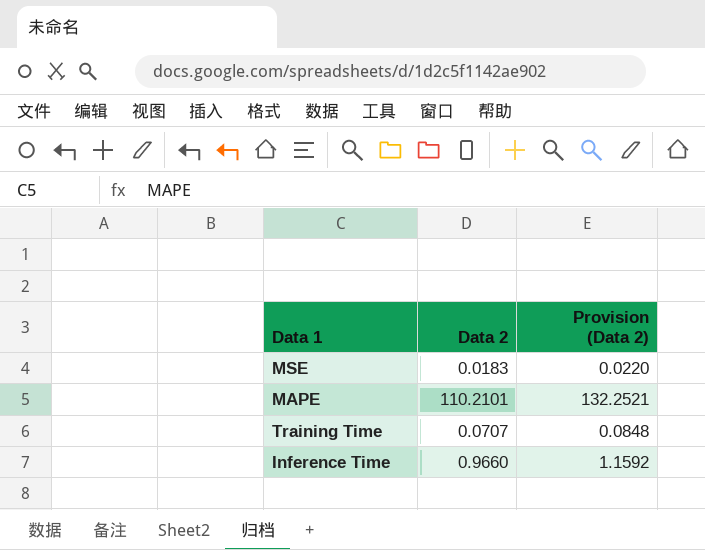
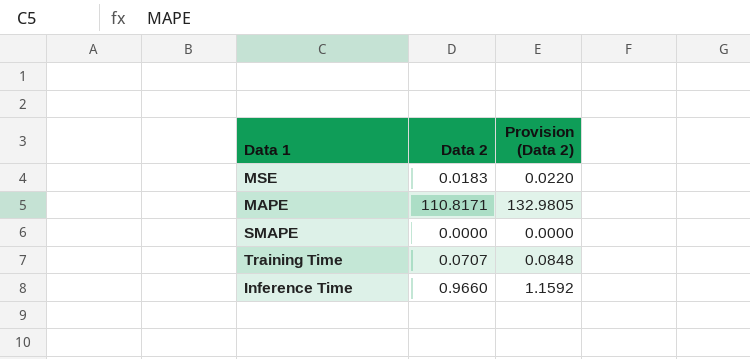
MAPE | Data 2: 110.2101 -> 110.8171
MAPE | Provision (Data 2): 132.2521 -> 132.9805
row SMAPE: none -> 0.0000 | 0.0000

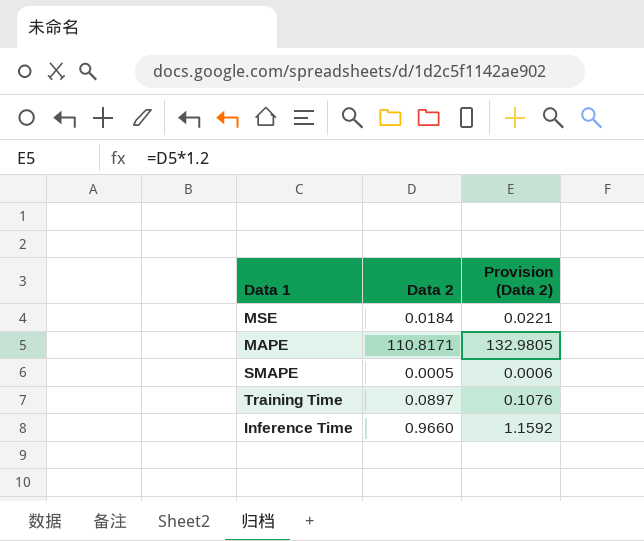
MSE | Data 2: 0.0183 -> 0.0184
MSE | Provision (Data 2): 0.0220 -> 0.0221
SMAPE | Data 2: 0.0000 -> 0.0005
SMAPE | Provision (Data 2): 0.0000 -> 0.0006
Training Time | Data 2: 0.0707 -> 0.0897
Training Time | Provision (Data 2): 0.0848 -> 0.1076

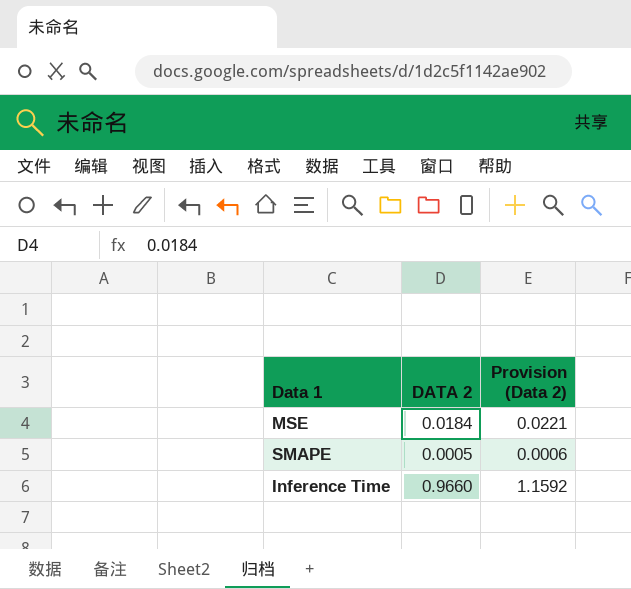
column name: Data 2 -> DATA 2
row MAPE: 110.8171 | 132.9805 -> none
row Training Time: 0.0897 | 0.1076 -> none

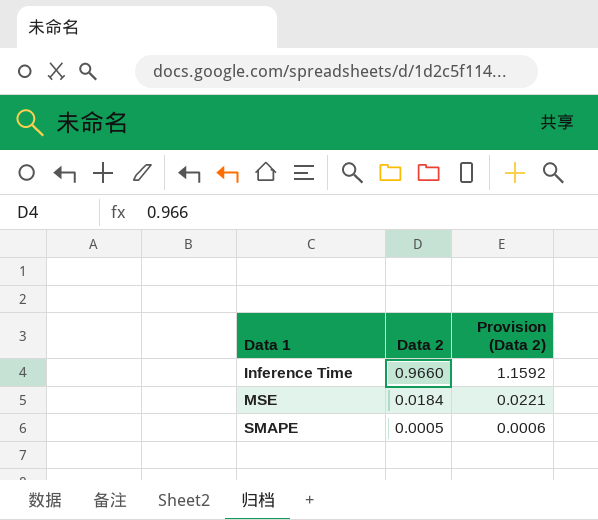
row order: none -> Data 1 ascending
column name: DATA 2 -> Data 2

